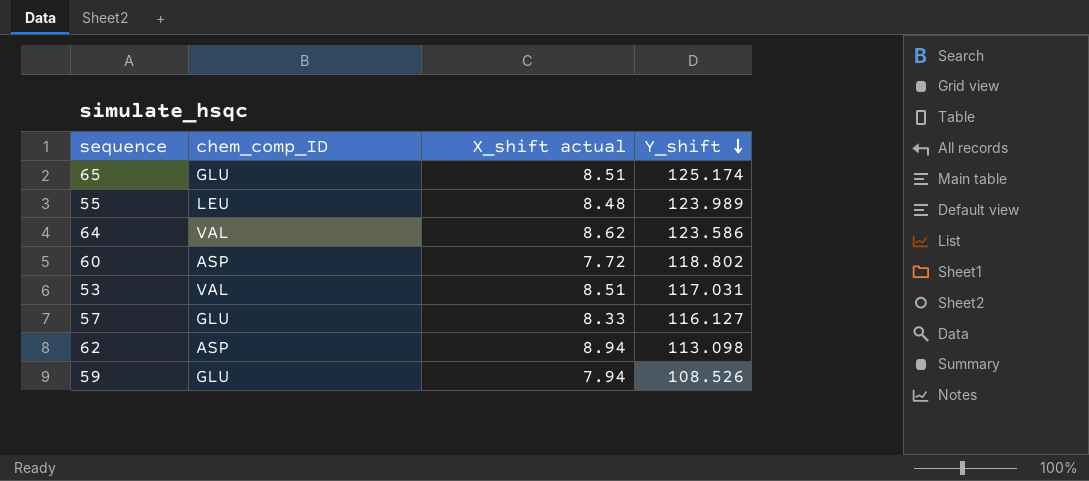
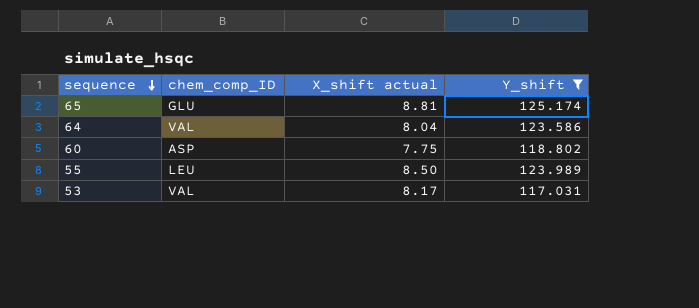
filter: none -> Y_shift >= 117.031
row order: Y_shift descending -> sequence descending
65 | X_shift actual: 8.51 -> 8.81
64 | X_shift actual: 8.62 -> 8.04
60 | X_shift actual: 7.72 -> 7.75
55 | X_shift actual: 8.48 -> 8.50
53 | X_shift actual: 8.51 -> 8.17

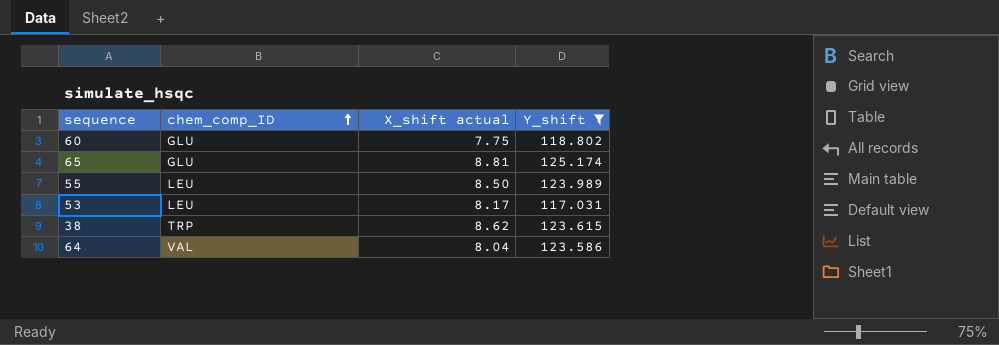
row order: sequence descending -> chem_comp_ID ascending
60 | chem_comp_ID: ASP -> GLU
53 | chem_comp_ID: VAL -> LEU
row 38: none -> TRP | 8.62 | 123.615

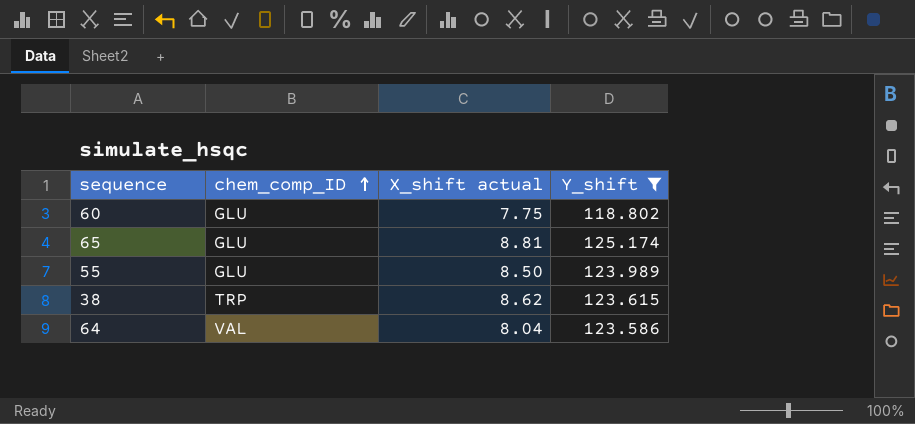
row 53: LEU | 8.17 | 117.031 -> none
55 | chem_comp_ID: LEU -> GLU

